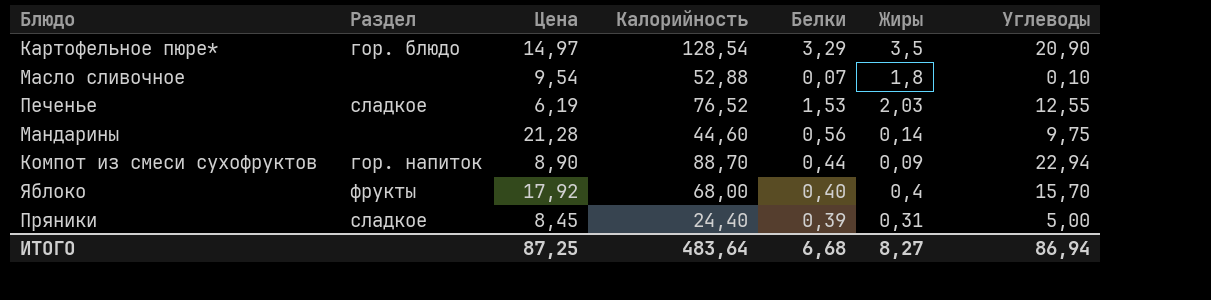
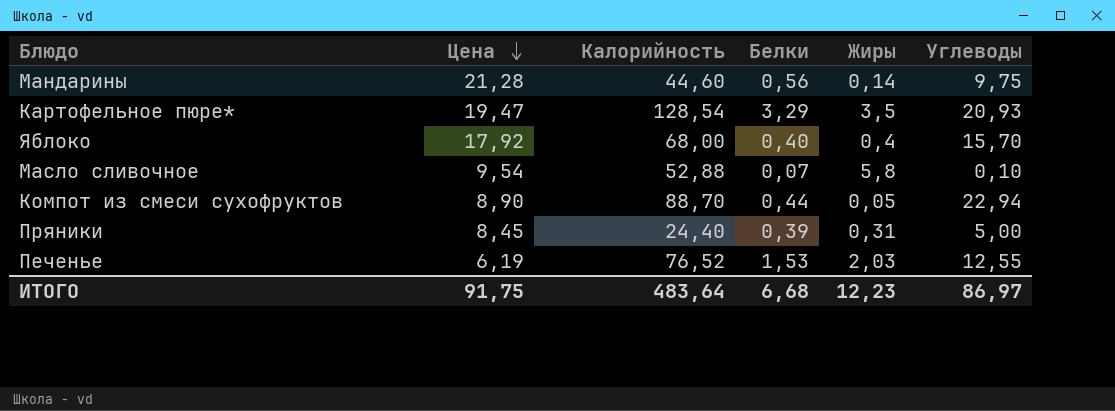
row order: none -> Цена descending
column Раздел | position: 2 -> none
Картофельное пюре* | Цена: 14,97 -> 19,47
Картофельное пюре* | Углеводы: 20,90 -> 20,93
Масло сливочное | Жиры: 1,8 -> 5,8
Компот из смеси сухофруктов | Жиры: 0,09 -> 0,05
ИТОГО | Цена: 87,25 -> 91,75
ИТОГО | Жиры: 8,27 -> 12,23
ИТОГО | Углеводы: 86,94 -> 86,97

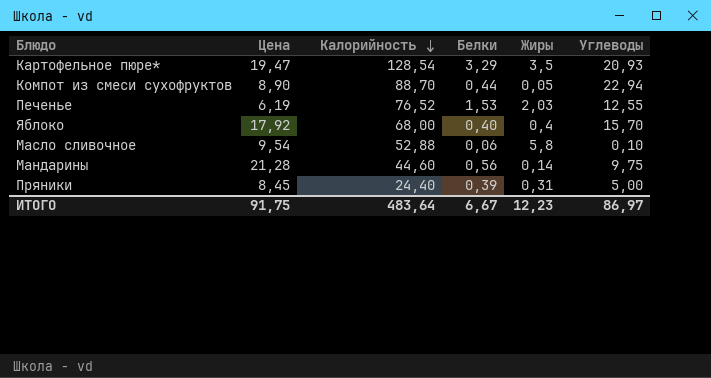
row order: Цена descending -> Калорийность descending
Масло сливочное | Белки: 0,07 -> 0,06
ИТОГО | Белки: 6,68 -> 6,67

